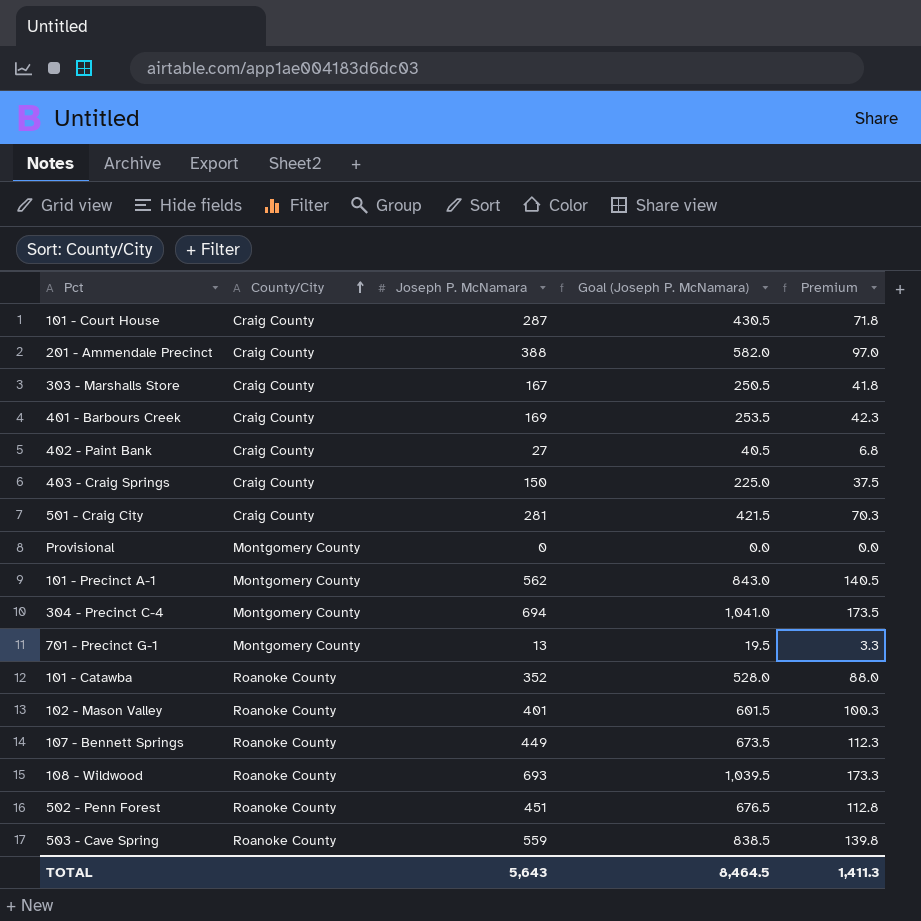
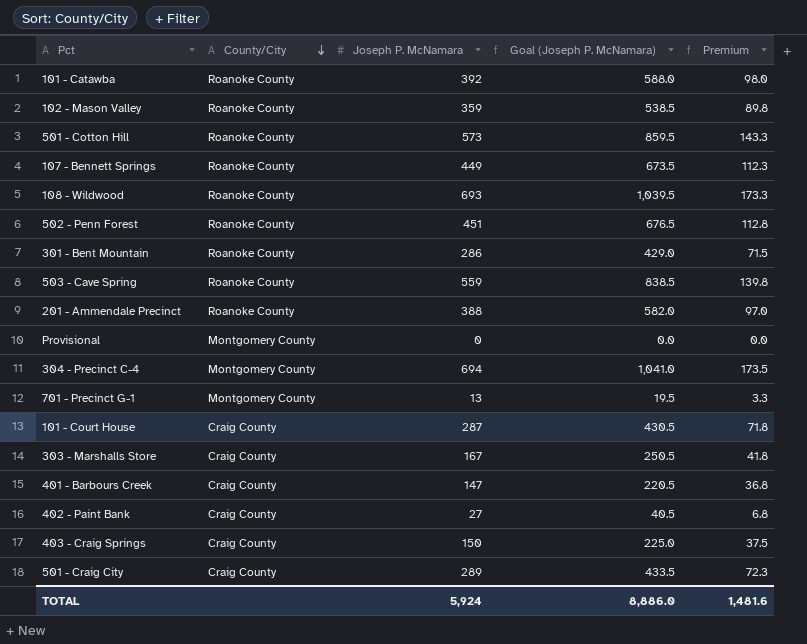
row order: County/City ascending -> County/City descending
row 101 - Precinct A-1: Montgomery County | 562 | 843.0 | 140.5 -> none
101 - Catawba | Joseph P. McNamara: 352 -> 392
101 - Catawba | Goal (Joseph P. McNamara): 528.0 -> 588.0
101 - Catawba | Premium: 88.0 -> 98.0
102 - Mason Valley | Joseph P. McNamara: 401 -> 359
102 - Mason Valley | Goal (Joseph P. McNamara): 601.5 -> 538.5
102 - Mason Valley | Premium: 100.3 -> 89.8
row 501 - Cotton Hill: none -> Roanoke County | 573 | 859.5 | 143.3
row 301 - Bent Mountain: none -> Roanoke County | 286 | 429.0 | 71.5
201 - Ammendale Precinct | County/City: Craig County -> Roanoke County
401 - Barbours Creek | Joseph P. McNamara: 169 -> 147
401 - Barbours Creek | Goal (Joseph P. McNamara): 253.5 -> 220.5
401 - Barbours Creek | Premium: 42.3 -> 36.8
501 - Craig City | Joseph P. McNamara: 281 -> 289
501 - Craig City | Goal (Joseph P. McNamara): 421.5 -> 433.5
501 - Craig City | Premium: 70.3 -> 72.3
TOTAL | Joseph P. McNamara: 5,643 -> 5,924
TOTAL | Goal (Joseph P. McNamara): 8,464.5 -> 8,886.0
TOTAL | Premium: 1,411.3 -> 1,481.6

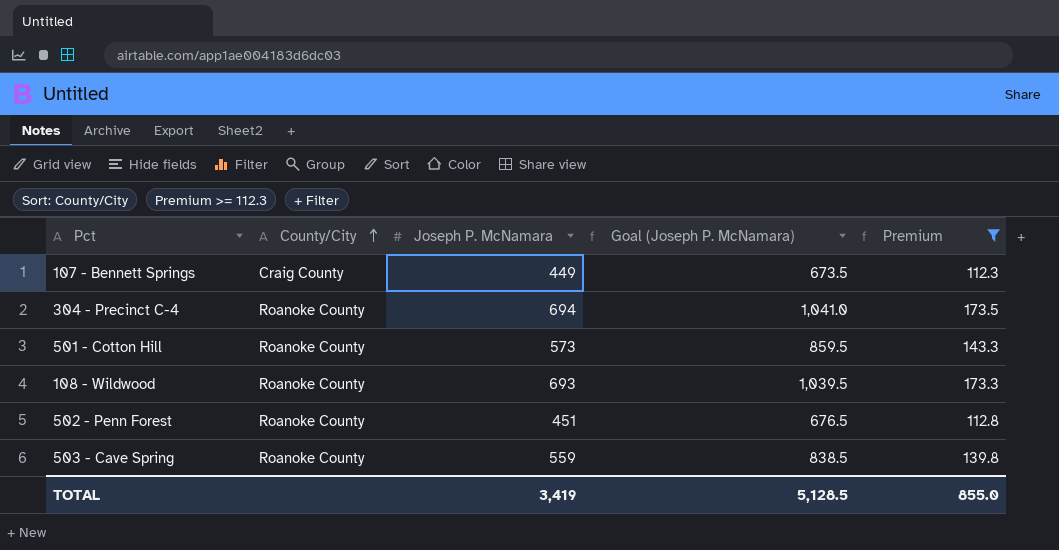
filter: none -> Premium >= 112.3
row order: County/City descending -> County/City ascending
107 - Bennett Springs | County/City: Roanoke County -> Craig County
304 - Precinct C-4 | County/City: Montgomery County -> Roanoke County
TOTAL | Joseph P. McNamara: 5,924 -> 3,419
TOTAL | Goal (Joseph P. McNamara): 8,886.0 -> 5,128.5
TOTAL | Premium: 1,481.6 -> 855.0

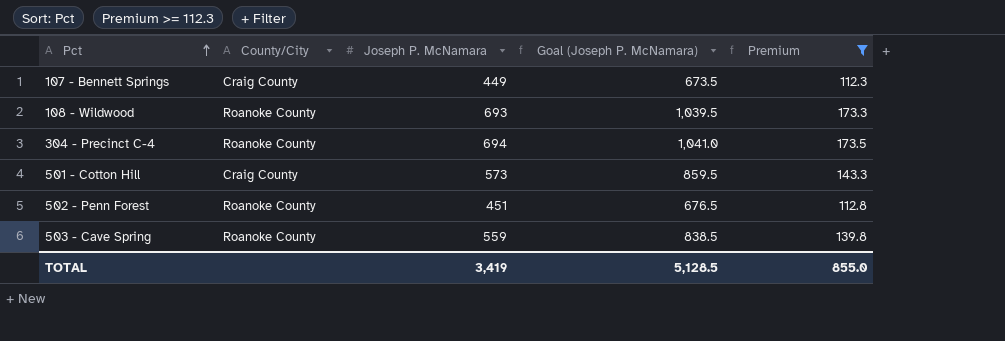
row order: County/City ascending -> Pct ascending
501 - Cotton Hill | County/City: Roanoke County -> Craig County

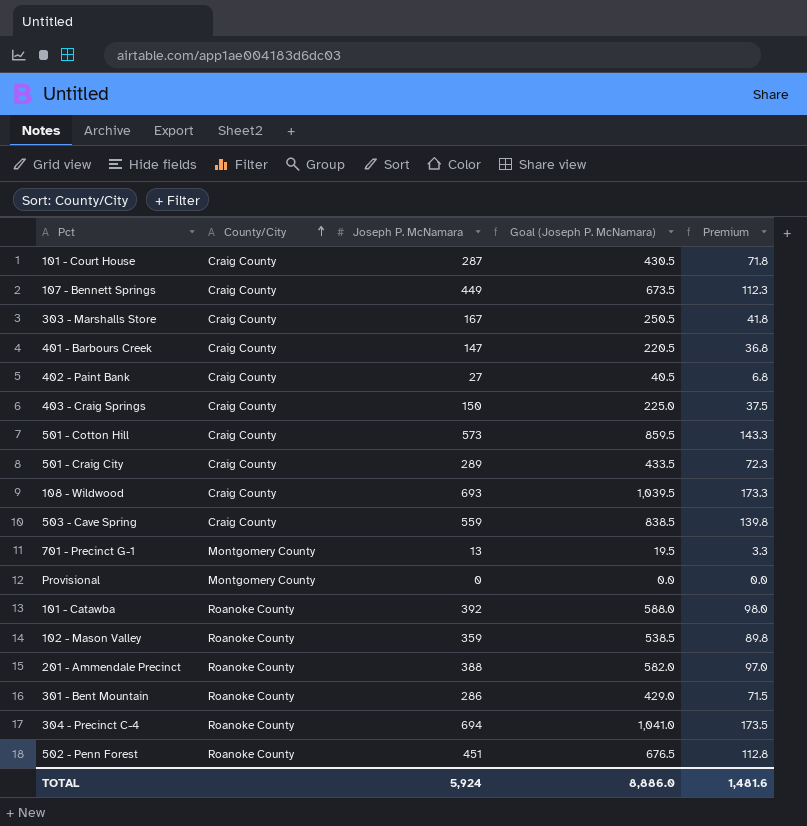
filter: Premium >= 112.3 -> none
row order: Pct ascending -> County/City ascending
108 - Wildwood | County/City: Roanoke County -> Craig County
503 - Cave Spring | County/City: Roanoke County -> Craig County
TOTAL | Joseph P. McNamara: 3,419 -> 5,924
TOTAL | Goal (Joseph P. McNamara): 5,128.5 -> 8,886.0
TOTAL | Premium: 855.0 -> 1,481.6

